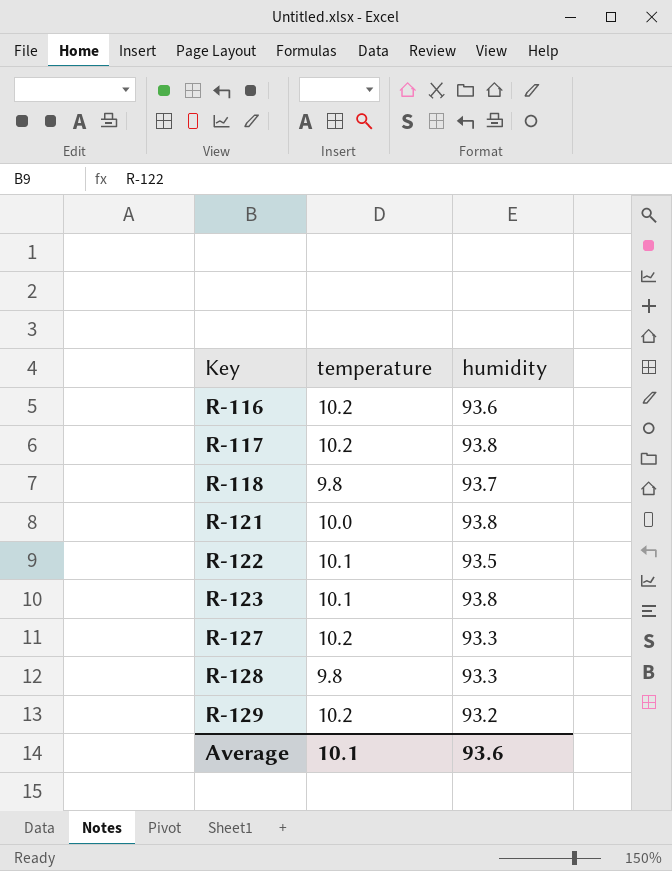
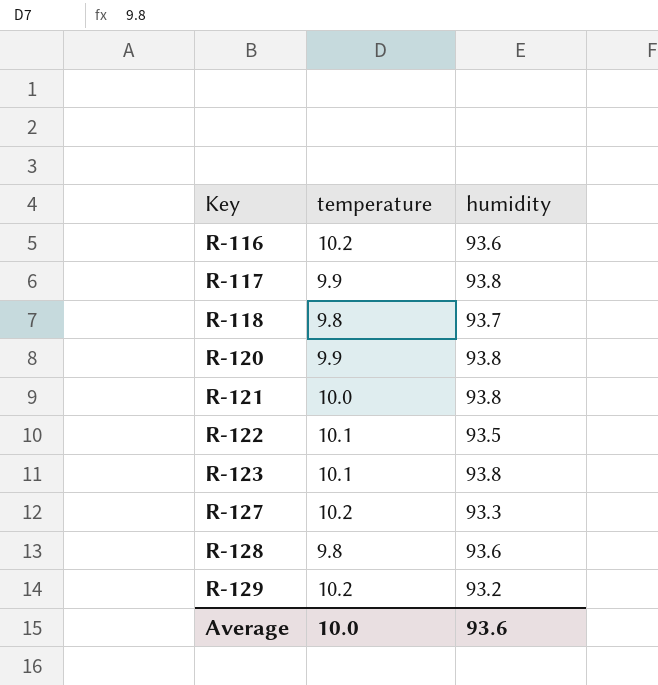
R-117 | temperature: 10.2 -> 9.9
row R-120: none -> 9.9 | 93.8
R-128 | humidity: 93.3 -> 93.6
Average | temperature: 10.1 -> 10.0

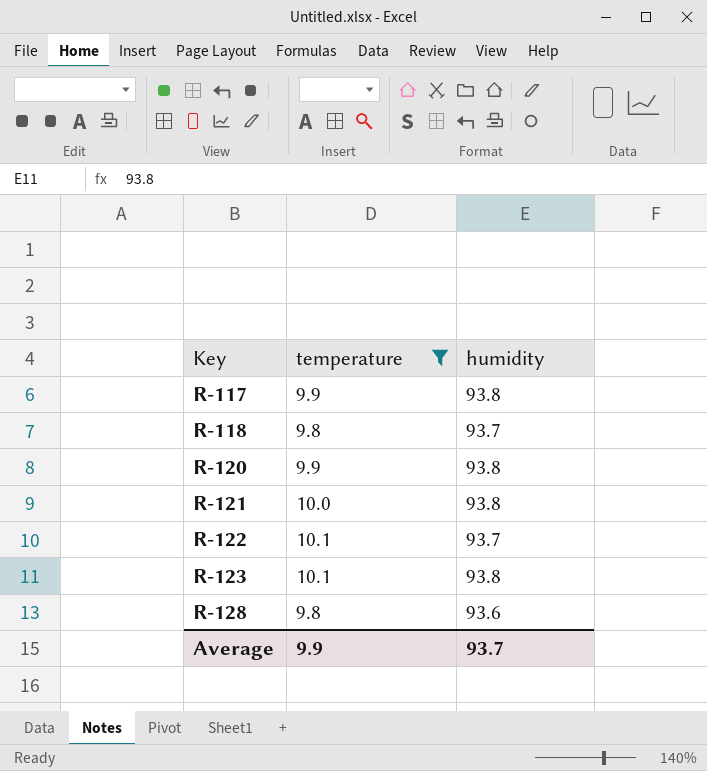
filter: none -> temperature != 10.2
R-122 | humidity: 93.5 -> 93.7
Average | temperature: 10.0 -> 9.9
Average | humidity: 93.6 -> 93.7

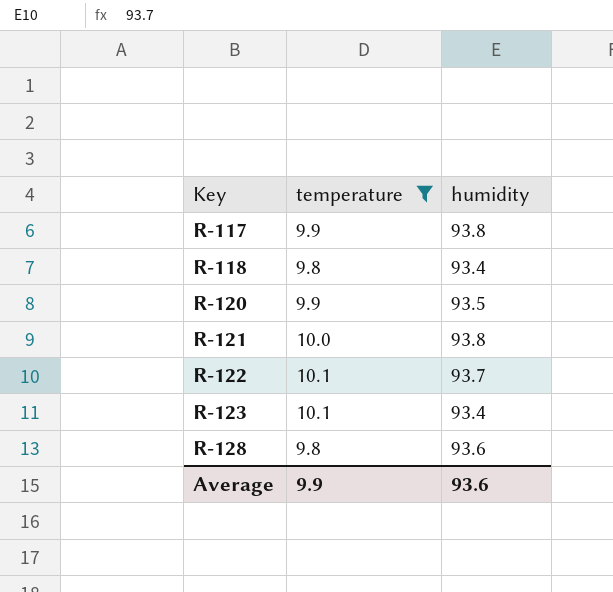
R-118 | humidity: 93.7 -> 93.4
R-120 | humidity: 93.8 -> 93.5
R-123 | humidity: 93.8 -> 93.4
Average | humidity: 93.7 -> 93.6

